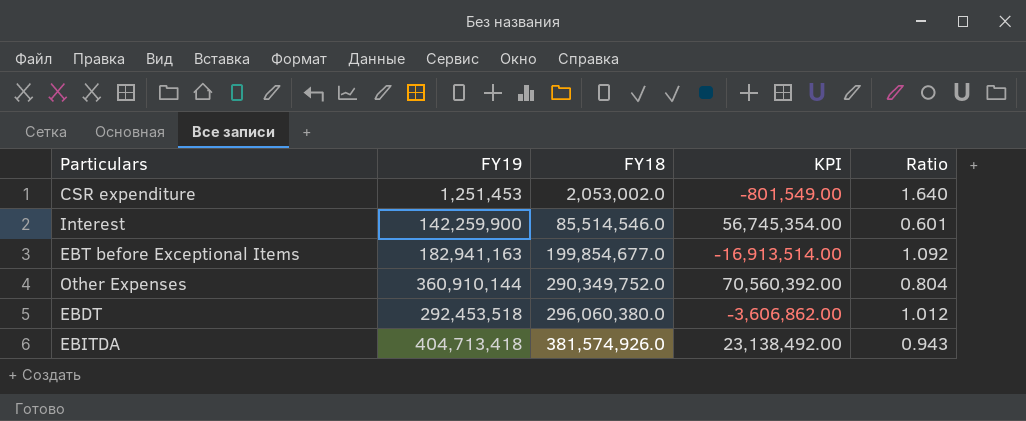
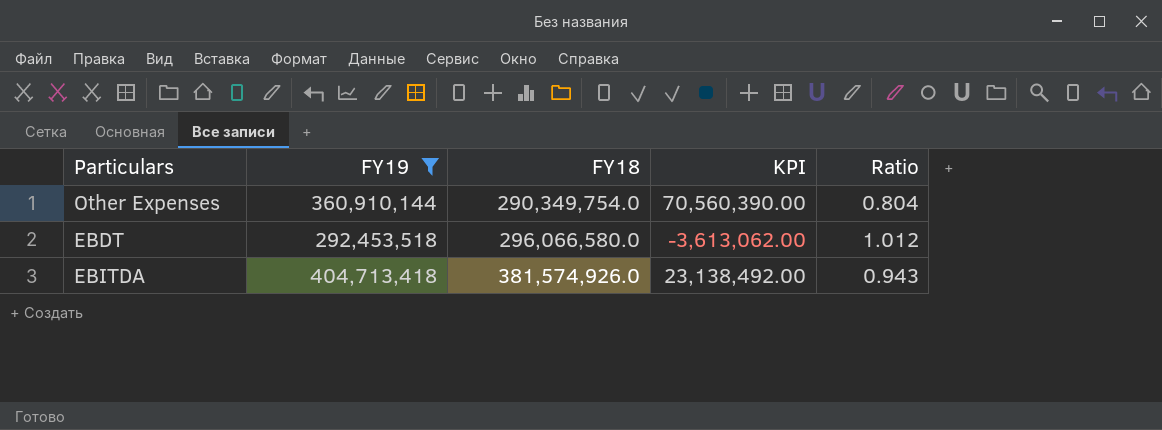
filter: none -> FY19 >= 292,453,518
Other Expenses | FY18: 290,349,752.0 -> 290,349,754.0
Other Expenses | KPI: 70,560,392.00 -> 70,560,390.00
EBDT | FY18: 296,060,380.0 -> 296,066,580.0
EBDT | KPI: -3,606,862.00 -> -3,613,062.00

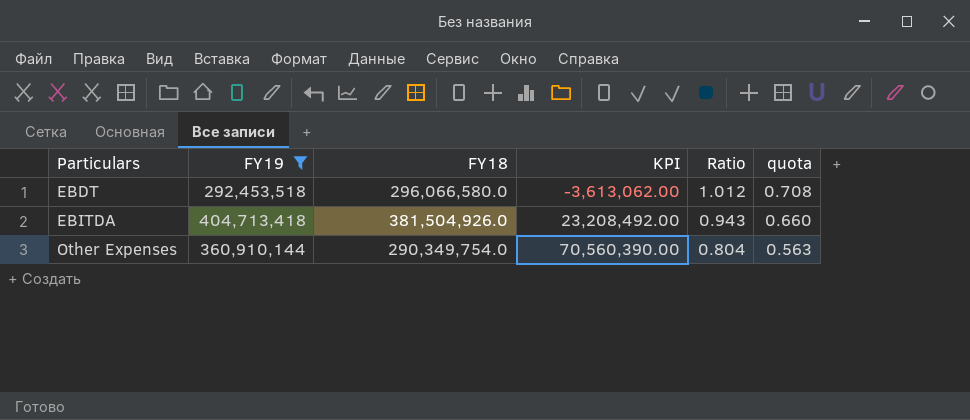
row order: FY18 ascending -> Particulars ascending
column quota | formula: none -> [Ratio] * 0.7
EBITDA | FY18: 381,574,926.0 -> 381,504,926.0
EBITDA | KPI: 23,138,492.00 -> 23,208,492.00

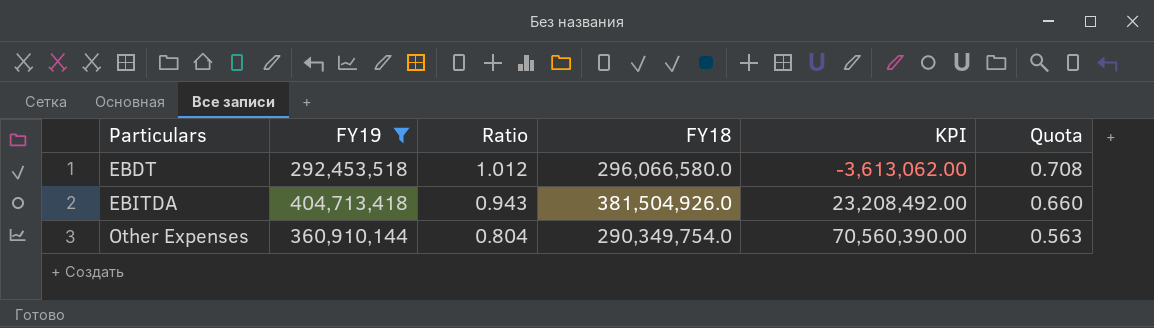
column Ratio | position: 5 -> 3
column name: quota -> Quota

